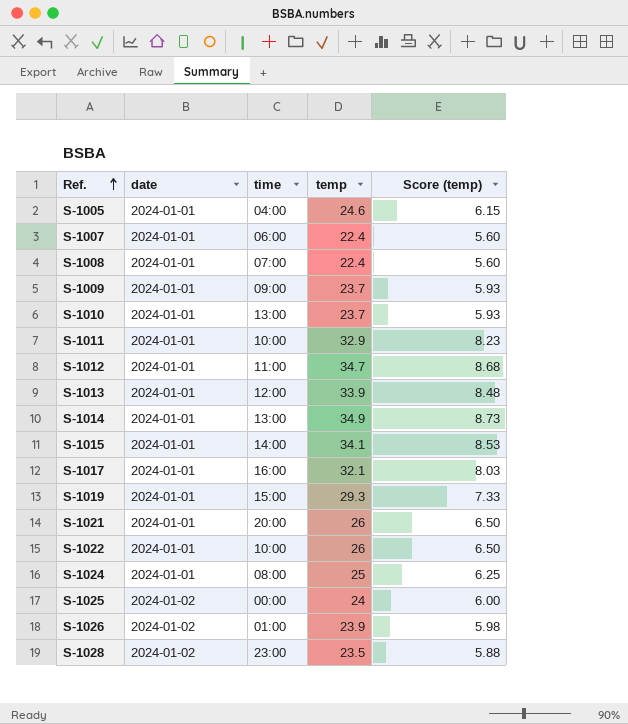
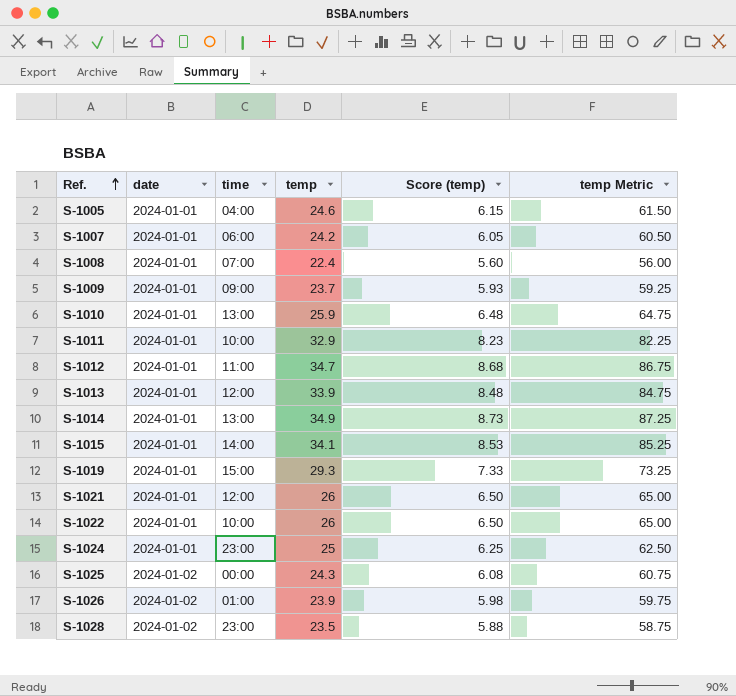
column temp Metric | formula: none -> [temp] * 2.5
row S-1017: 2024-01-01 | 16:00 | 32.1 | 8.03 -> none
S-1007 | temp: 22.4 -> 24.2
S-1007 | Score (temp): 5.60 -> 6.05
S-1010 | temp: 23.7 -> 25.9
S-1010 | Score (temp): 5.93 -> 6.48
S-1021 | time: 20:00 -> 12:00
S-1024 | time: 08:00 -> 23:00
S-1025 | temp: 24 -> 24.3
S-1025 | Score (temp): 6.00 -> 6.08

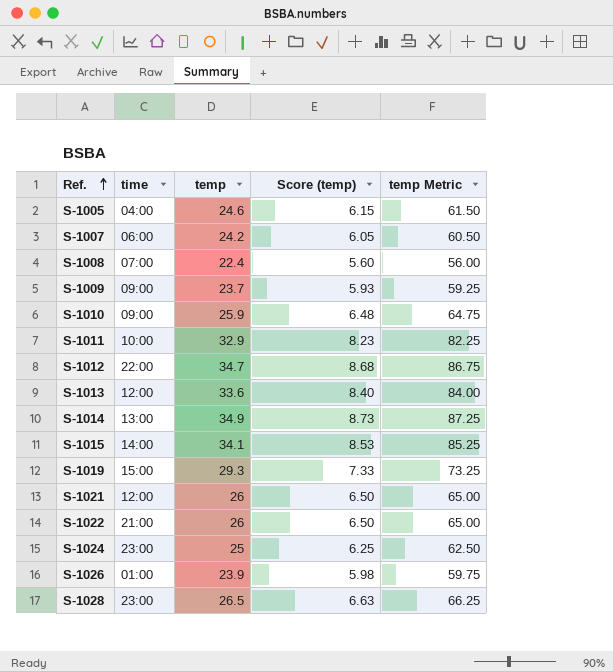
column date | position: 2 -> none
row S-1025: 2024-01-02 | 00:00 | 24.3 | 6.08 | 60.75 -> none
S-1010 | time: 13:00 -> 09:00
S-1012 | time: 11:00 -> 22:00
S-1013 | temp: 33.9 -> 33.6
S-1013 | Score (temp): 8.48 -> 8.40
S-1013 | temp Metric: 84.75 -> 84.00
S-1022 | time: 10:00 -> 21:00
S-1028 | temp: 23.5 -> 26.5
S-1028 | Score (temp): 5.88 -> 6.63
S-1028 | temp Metric: 58.75 -> 66.25

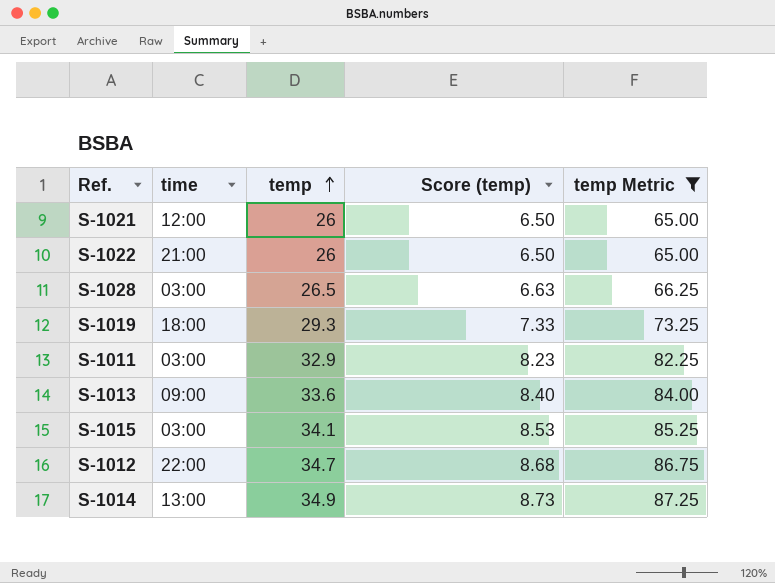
filter: none -> temp Metric >= 65.00
row order: Ref. ascending -> temp ascending
S-1028 | time: 23:00 -> 03:00
S-1019 | time: 15:00 -> 18:00
S-1011 | time: 10:00 -> 03:00
S-1013 | time: 12:00 -> 09:00
S-1015 | time: 14:00 -> 03:00

